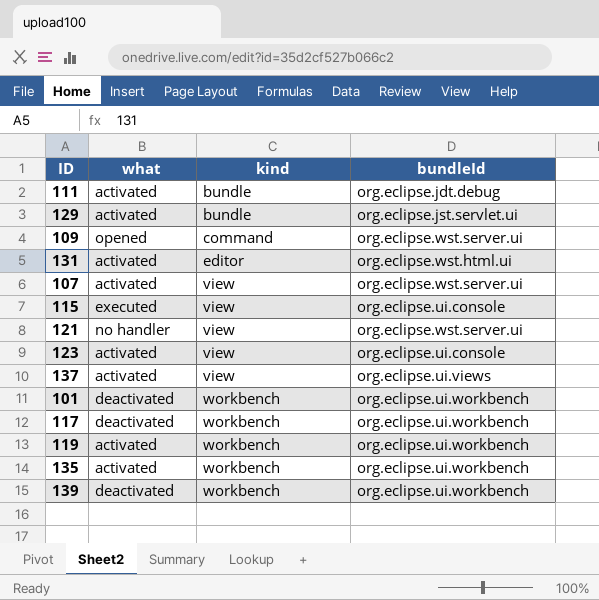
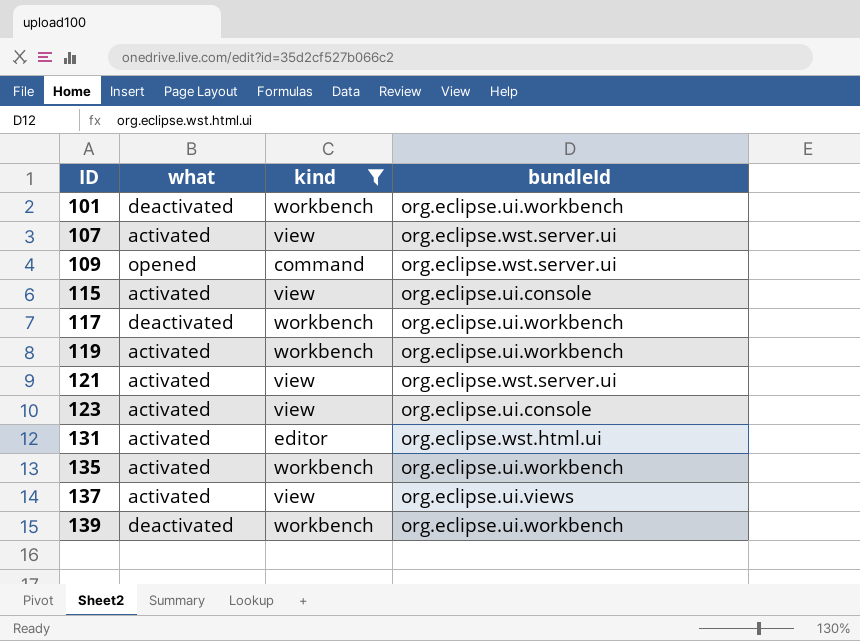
filter: none -> kind != bundle
row order: kind ascending -> ID ascending
115 | what: executed -> activated
121 | what: no handler -> activated

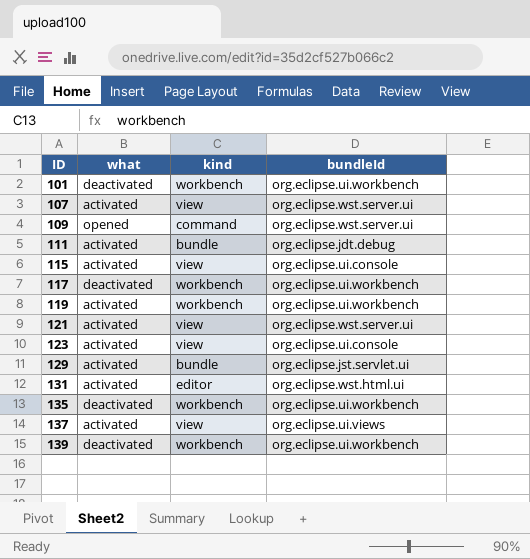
filter: kind != bundle -> none
135 | what: activated -> deactivated

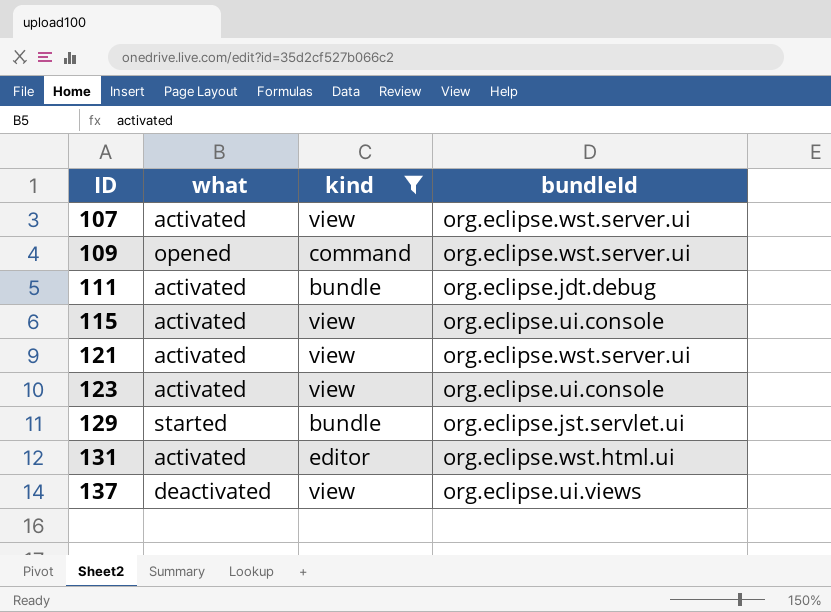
filter: none -> kind != workbench
129 | what: activated -> started
137 | what: activated -> deactivated

